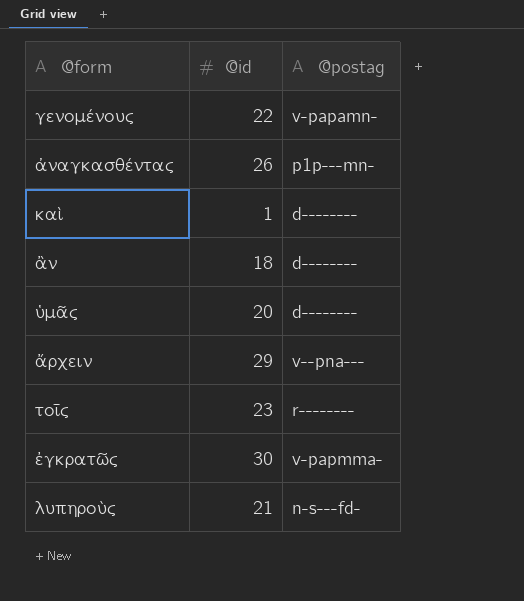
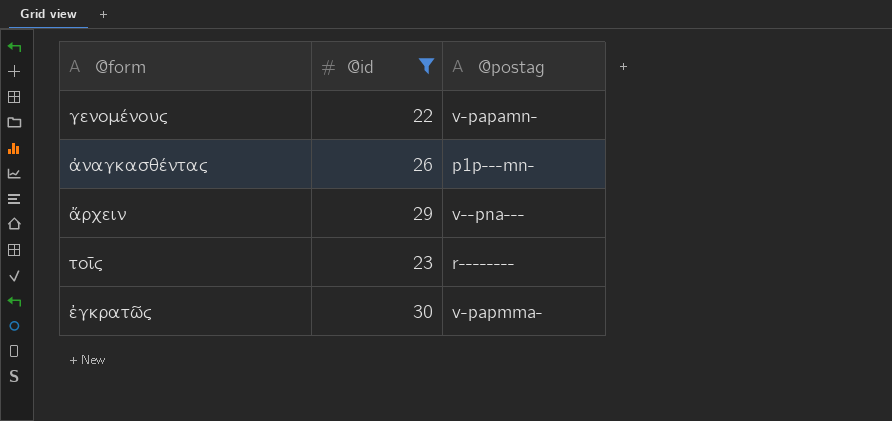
filter: none -> @id >= 22

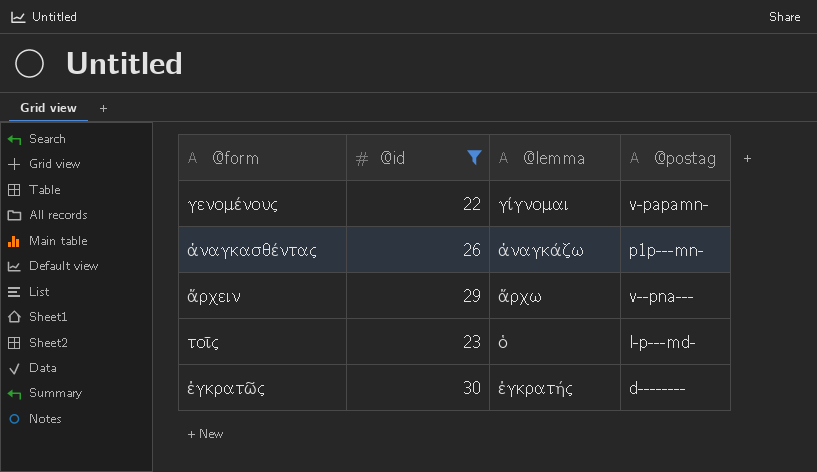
column @lemma | position: none -> 3
τοῖς | @postag: r-------- -> l-p---md-
ἐγκρατῶς | @postag: v-papmma- -> d--------

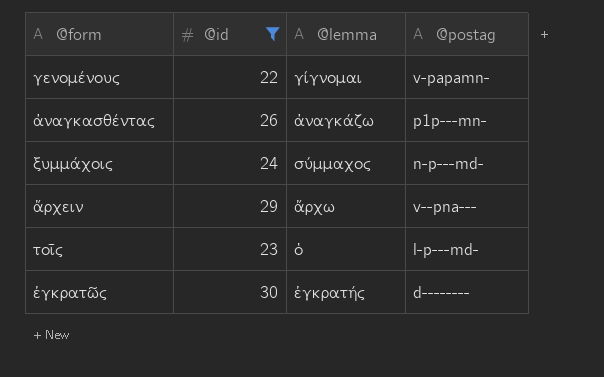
row ξυμμάχοις: none -> 24 | σύμμαχος | n-p---md-

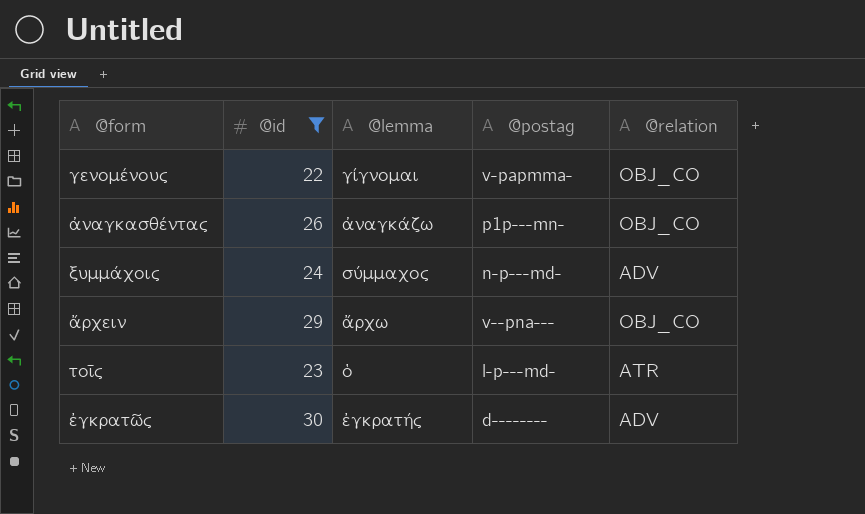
column @relation | position: none -> 5
γενομένους | @postag: v-papamn- -> v-papmma-

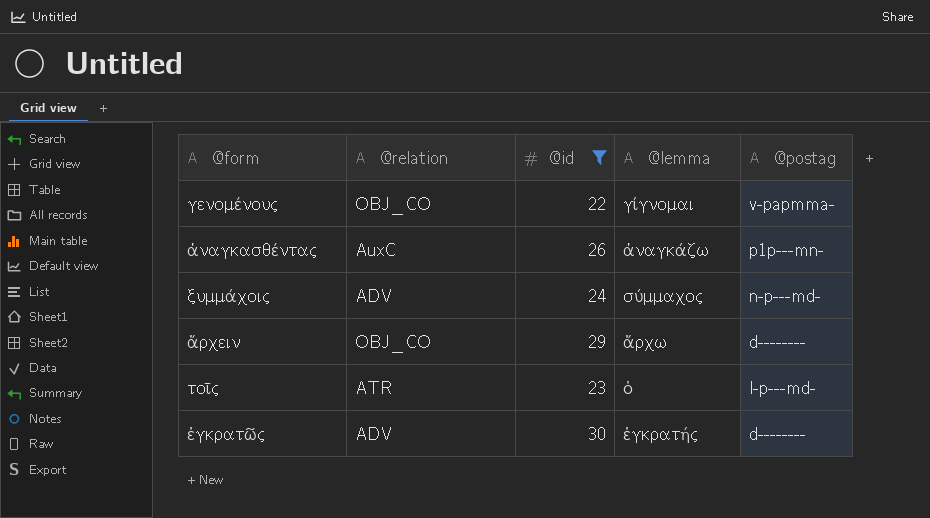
column @relation | position: 5 -> 2
ἀναγκασθέντας | @relation: OBJ_CO -> AuxC
ἄρχειν | @postag: v--pna--- -> d--------

